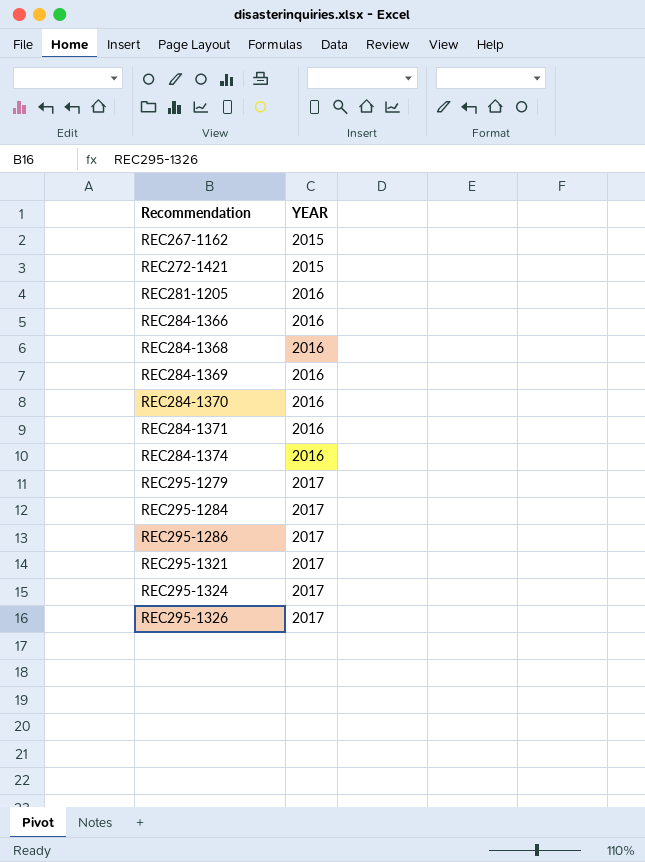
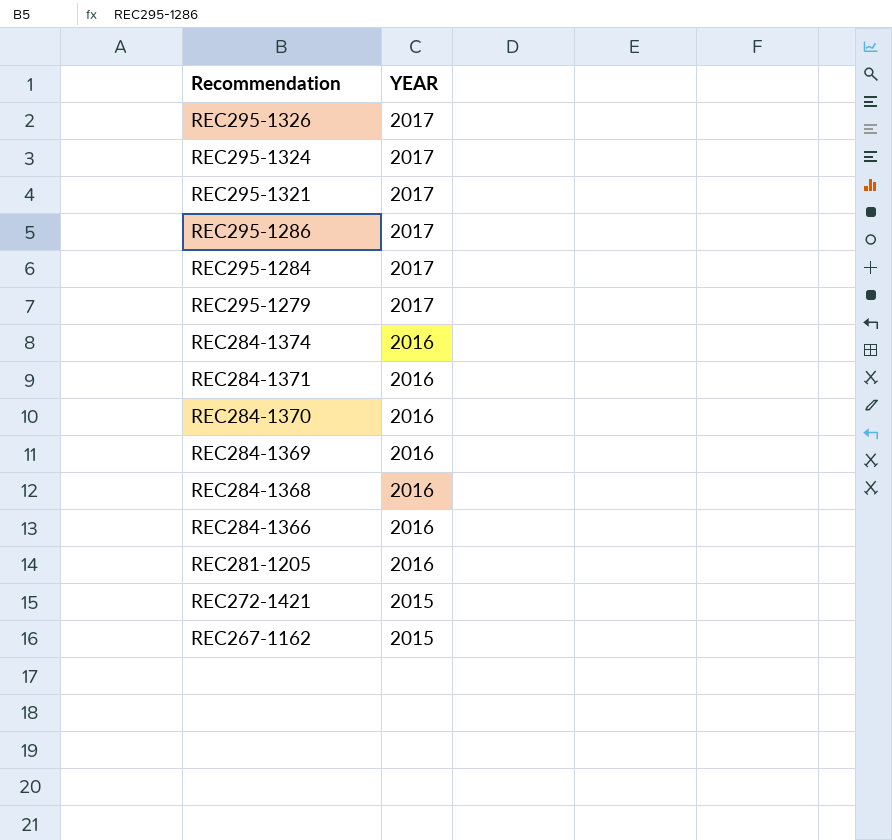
row order: Recommendation ascending -> Recommendation descending

